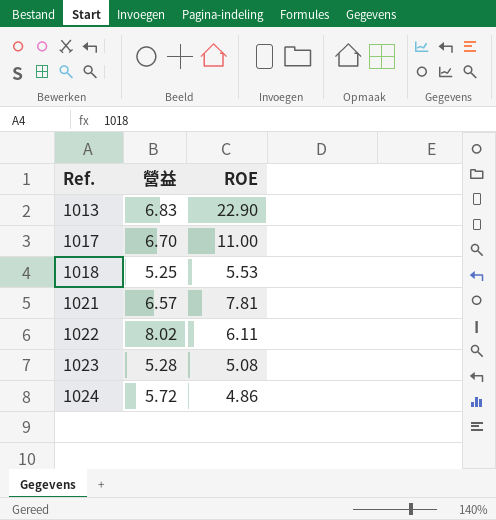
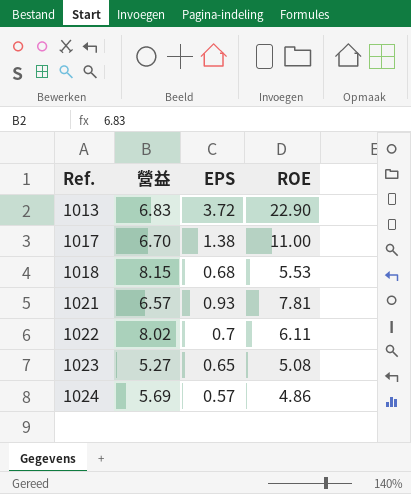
column EPS | position: none -> 3
1018 | 營益: 5.25 -> 8.15
1023 | 營益: 5.28 -> 5.27
1024 | 營益: 5.72 -> 5.69

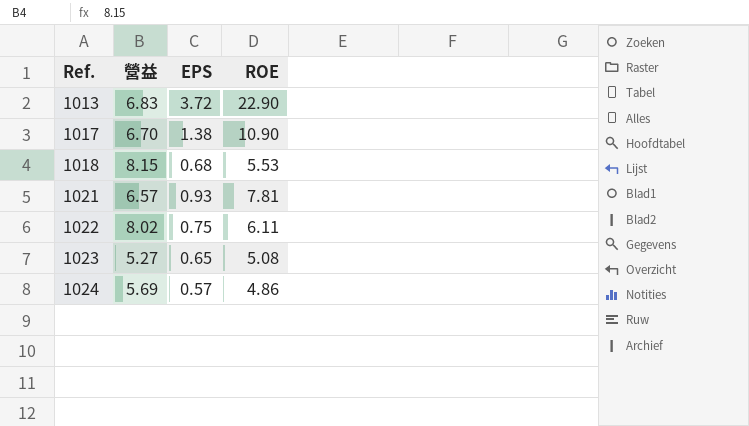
1017 | ROE: 11.00 -> 10.90
1022 | EPS: 0.7 -> 0.75

